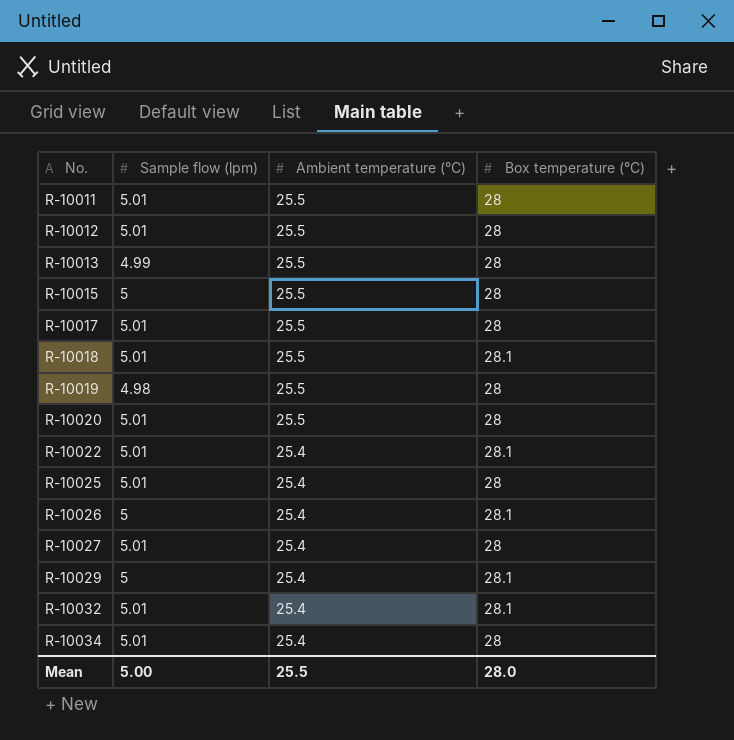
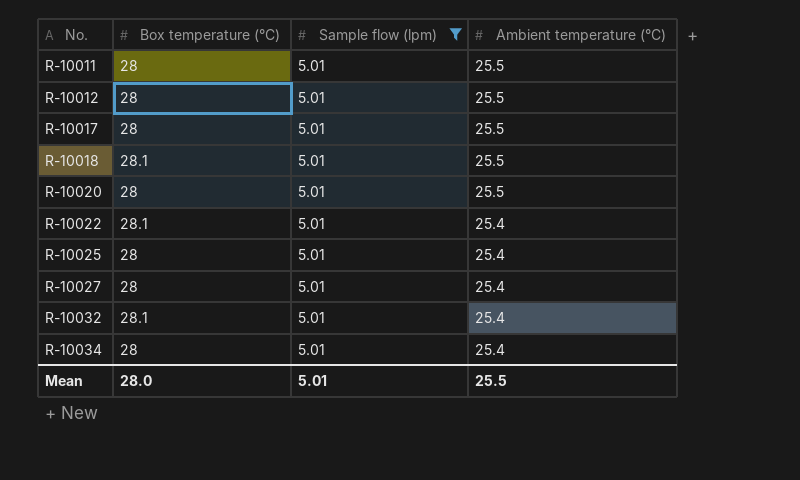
filter: none -> Sample flow (lpm) = 5.01
column Box temperature (°C) | position: 4 -> 2
Mean | Sample flow (lpm): 5.00 -> 5.01

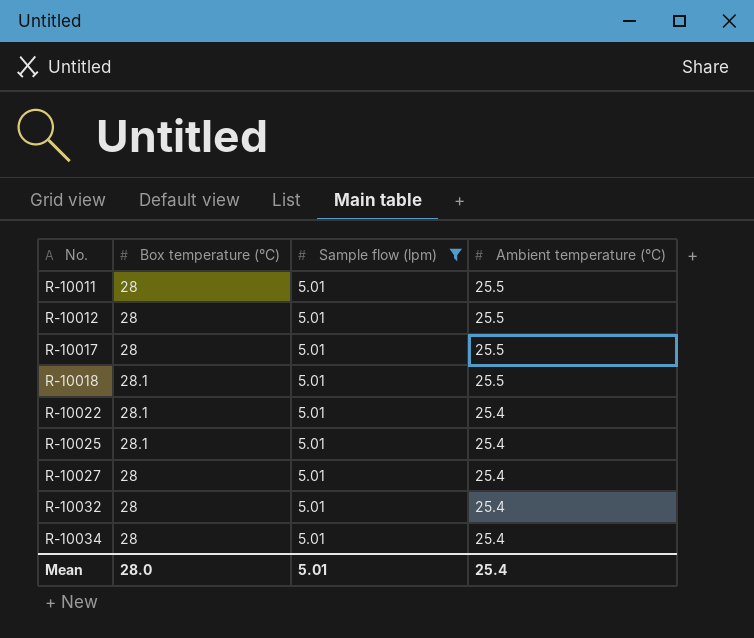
row R-10020: 28 | 5.01 | 25.5 -> none
R-10025 | Box temperature (°C): 28 -> 28.1
R-10032 | Box temperature (°C): 28.1 -> 28
Mean | Ambient temperature (°C): 25.5 -> 25.4

